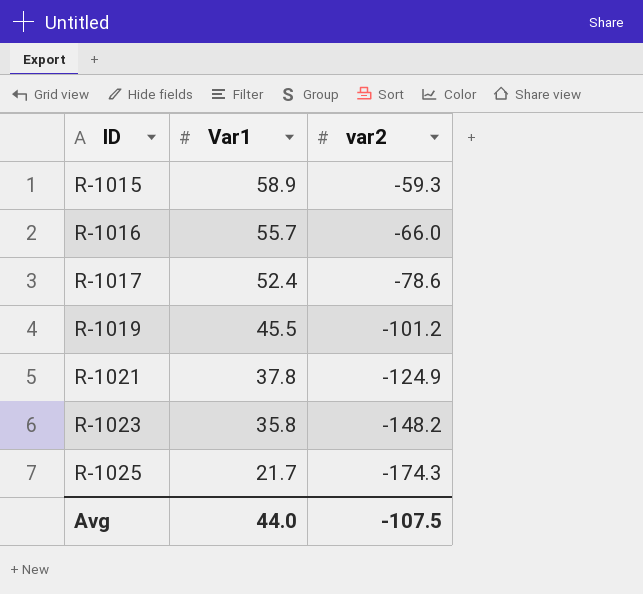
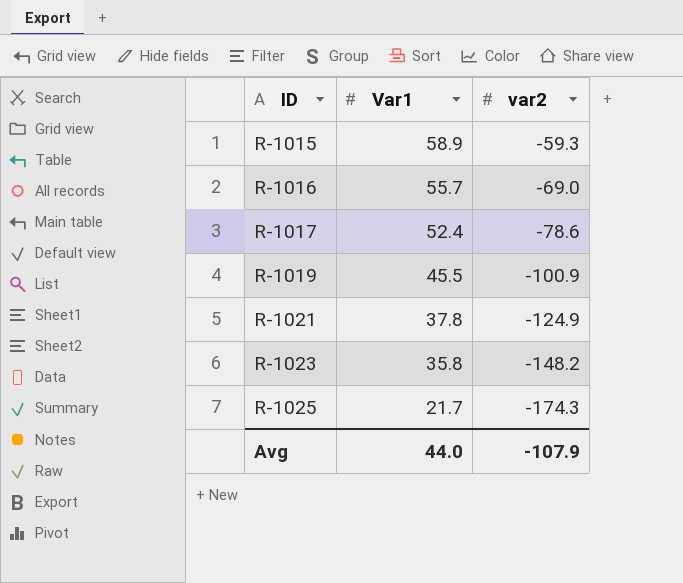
R-1016 | var2: -66.0 -> -69.0
R-1019 | var2: -101.2 -> -100.9
Avg | var2: -107.5 -> -107.9

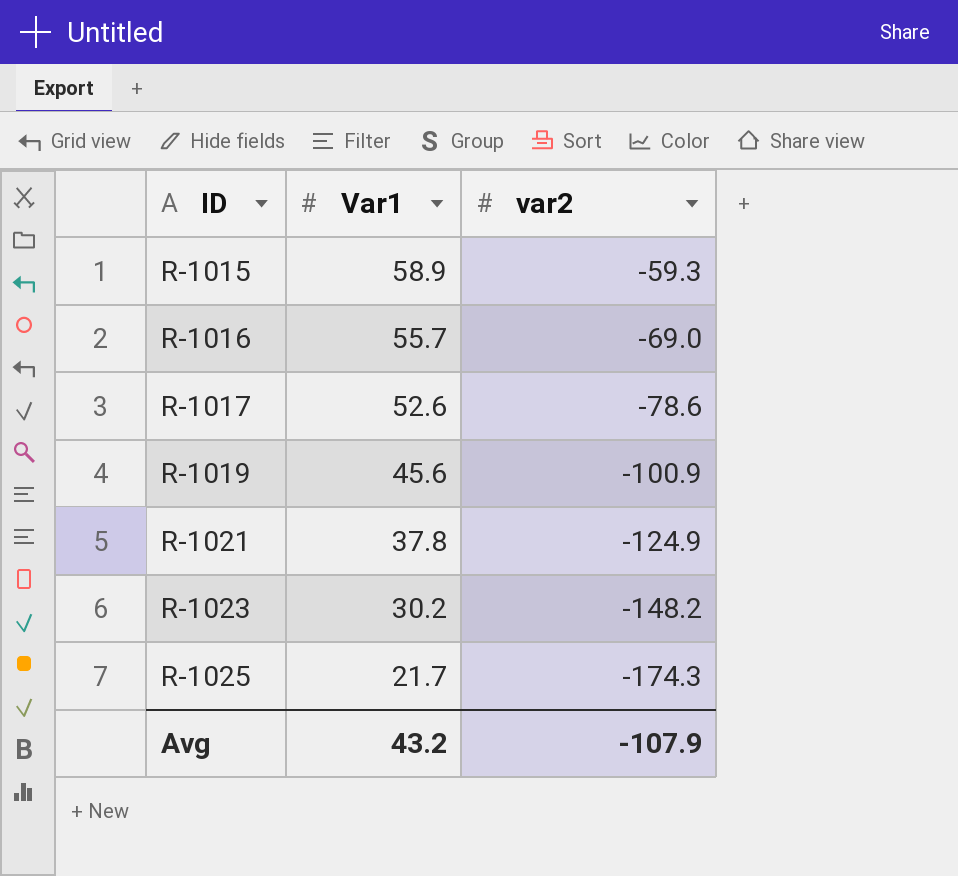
R-1017 | Var1: 52.4 -> 52.6
R-1019 | Var1: 45.5 -> 45.6
R-1023 | Var1: 35.8 -> 30.2
Avg | Var1: 44.0 -> 43.2

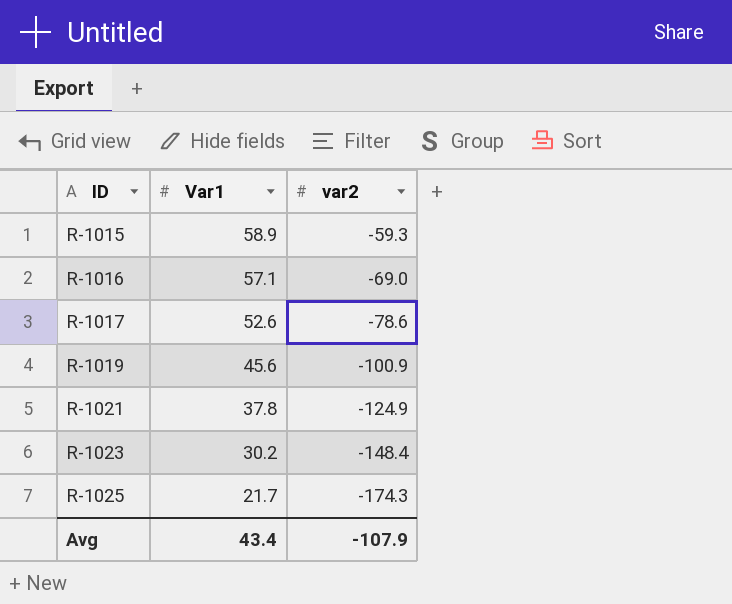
R-1016 | Var1: 55.7 -> 57.1
R-1023 | var2: -148.2 -> -148.4
Avg | Var1: 43.2 -> 43.4

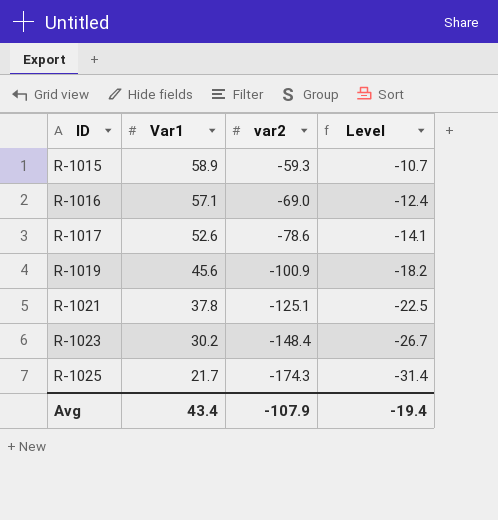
column Level | formula: none -> [var2] * 0.18
R-1021 | var2: -124.9 -> -125.1

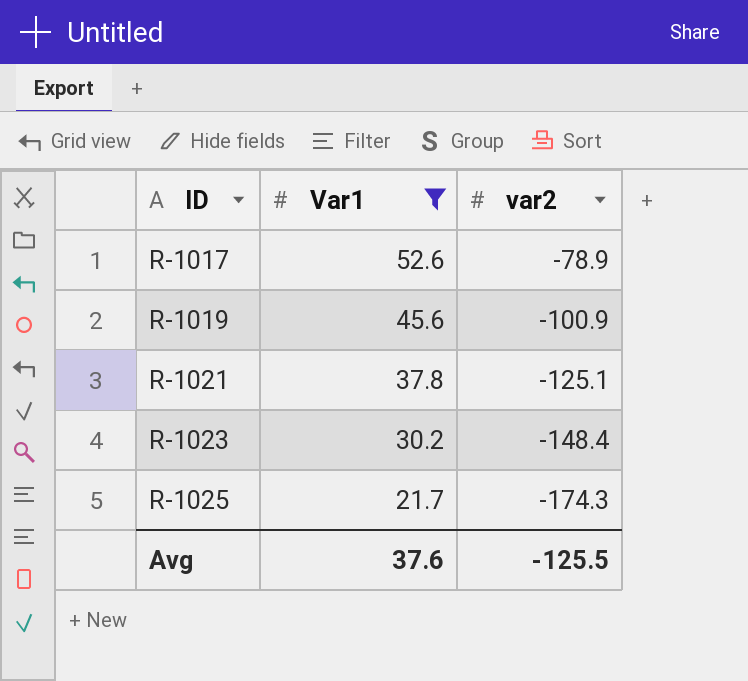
filter: none -> Var1 <= 52.6
column Level | formula: [var2] * 0.18 -> none
R-1017 | var2: -78.6 -> -78.9
Avg | Var1: 43.4 -> 37.6
Avg | var2: -107.9 -> -125.5

